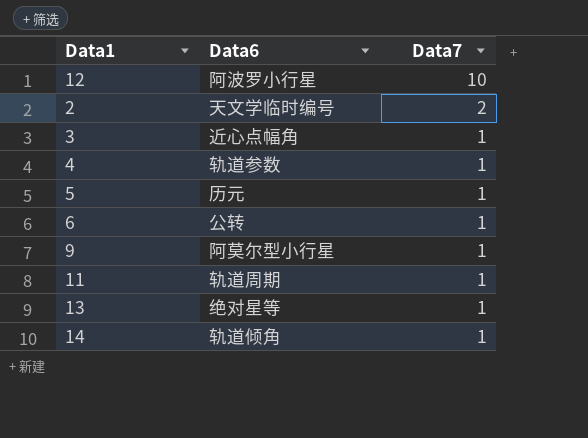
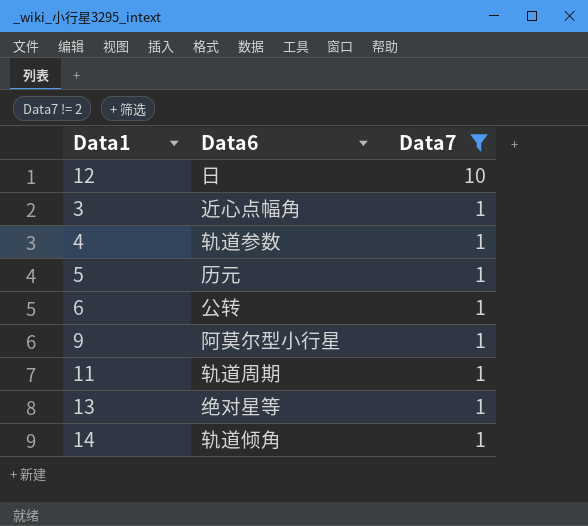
filter: none -> Data7 != 2
12 | Data6: 阿波罗小行星 -> 日

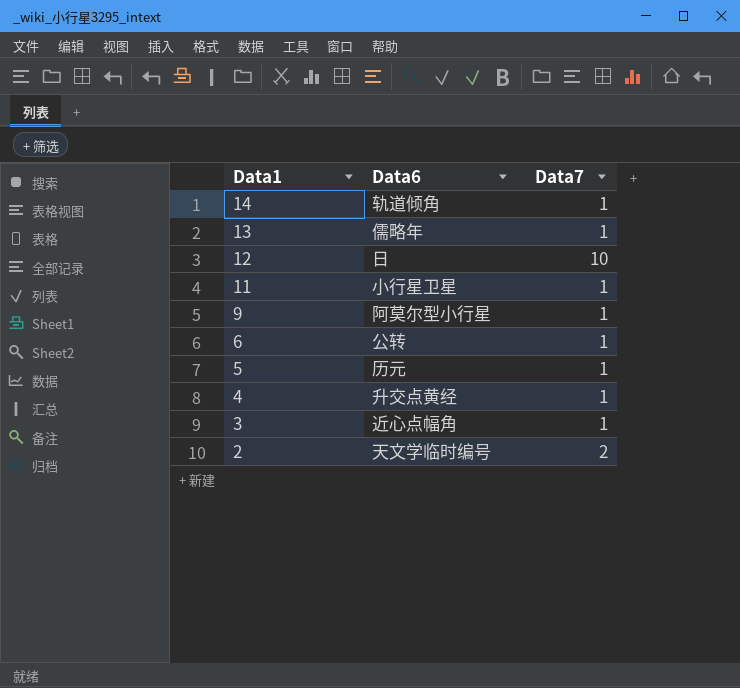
filter: Data7 != 2 -> none
row order: Data7 descending -> Data1 descending
13 | Data6: 绝对星等 -> 儒略年
11 | Data6: 轨道周期 -> 小行星卫星
4 | Data6: 轨道参数 -> 升交点黄经

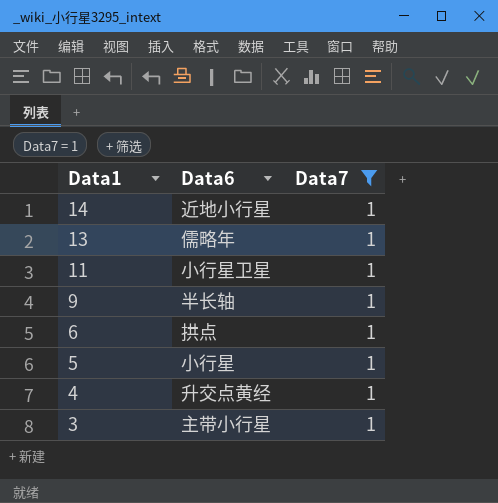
filter: none -> Data7 = 1
14 | Data6: 轨道倾角 -> 近地小行星
9 | Data6: 阿莫尔型小行星 -> 半长轴
6 | Data6: 公转 -> 拱点
5 | Data6: 历元 -> 小行星
3 | Data6: 近心点幅角 -> 主带小行星

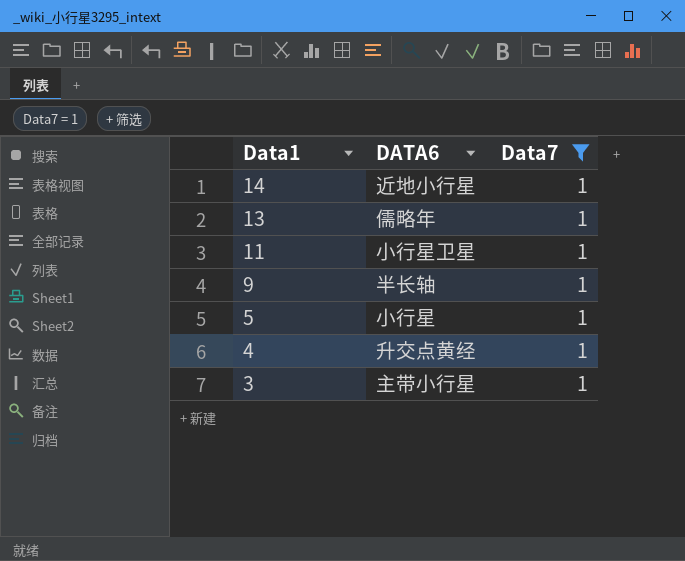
column name: Data6 -> DATA6
row 6: 拱点 | 1 -> none

